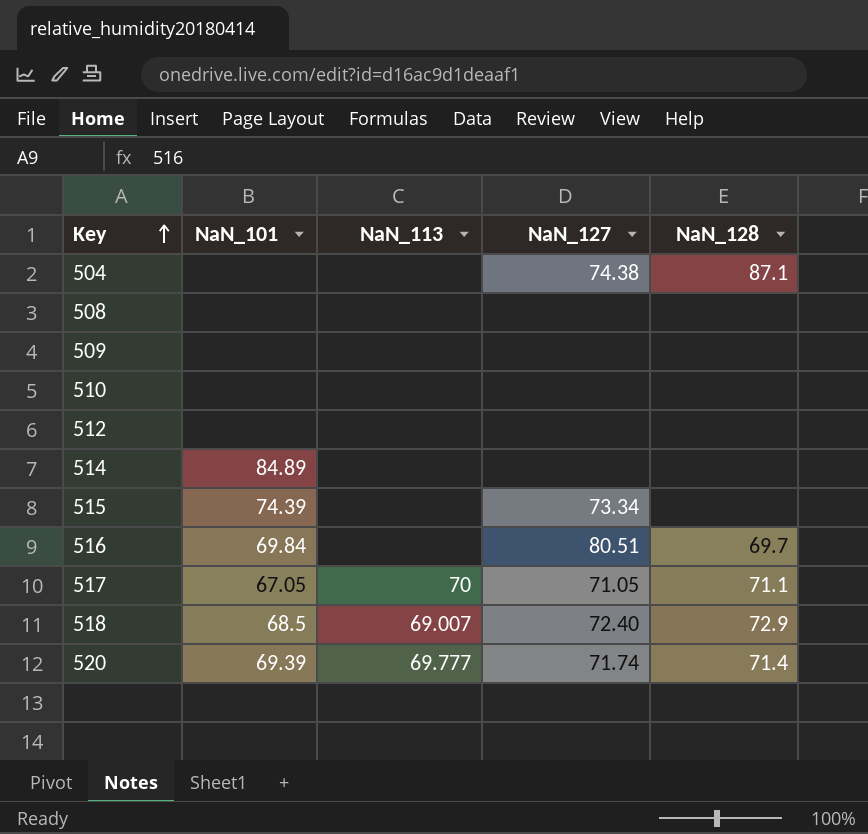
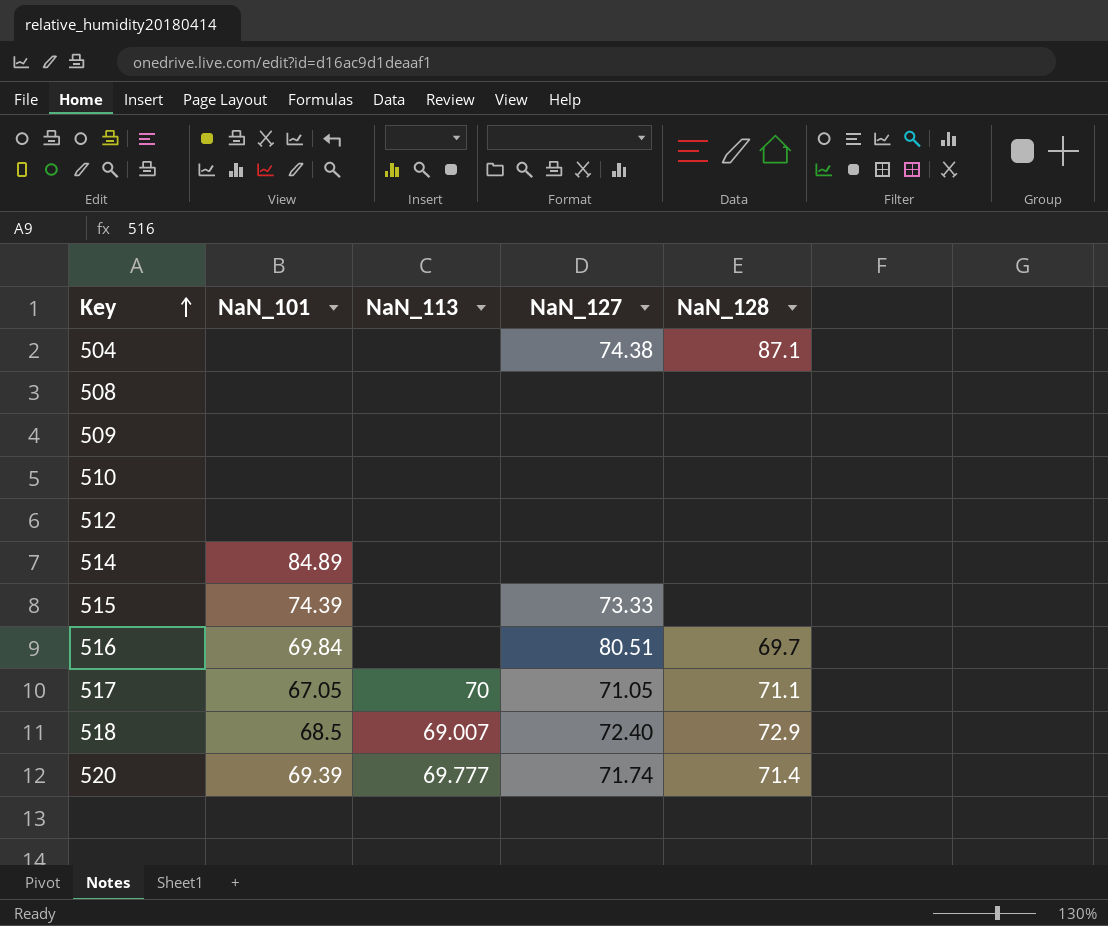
515 | NaN_127: 73.34 -> 73.33

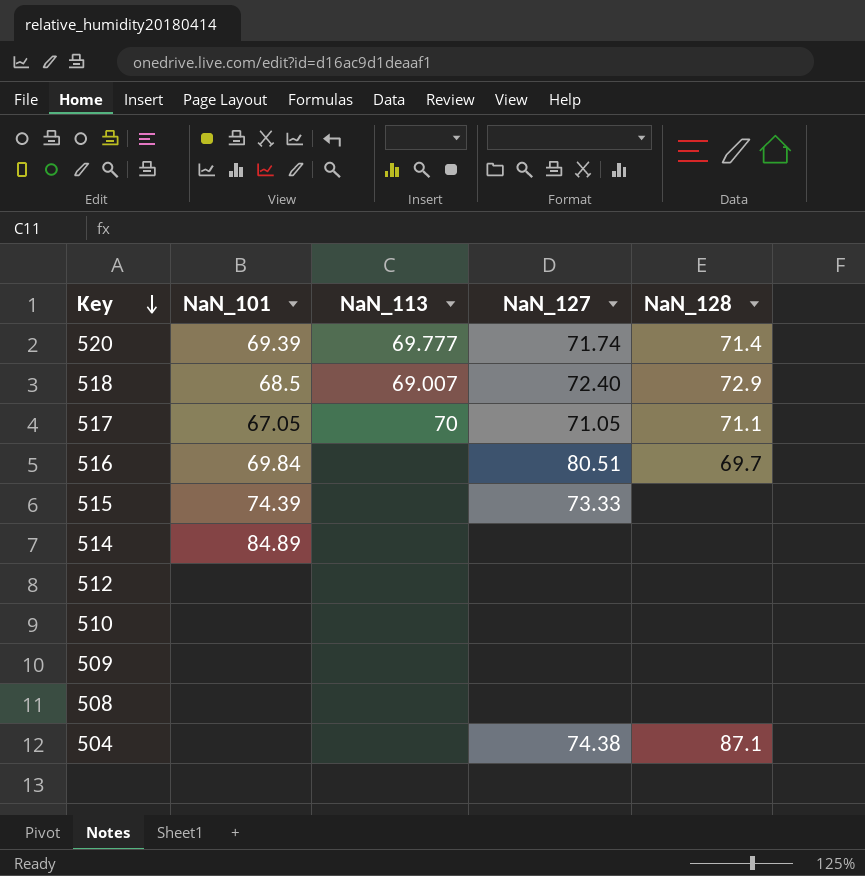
row order: Key ascending -> Key descending

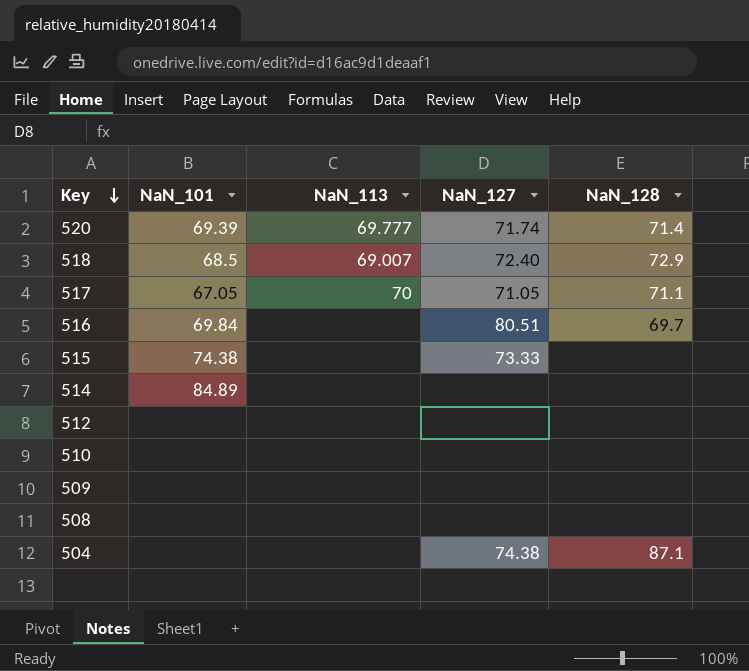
515 | NaN_101: 74.39 -> 74.38

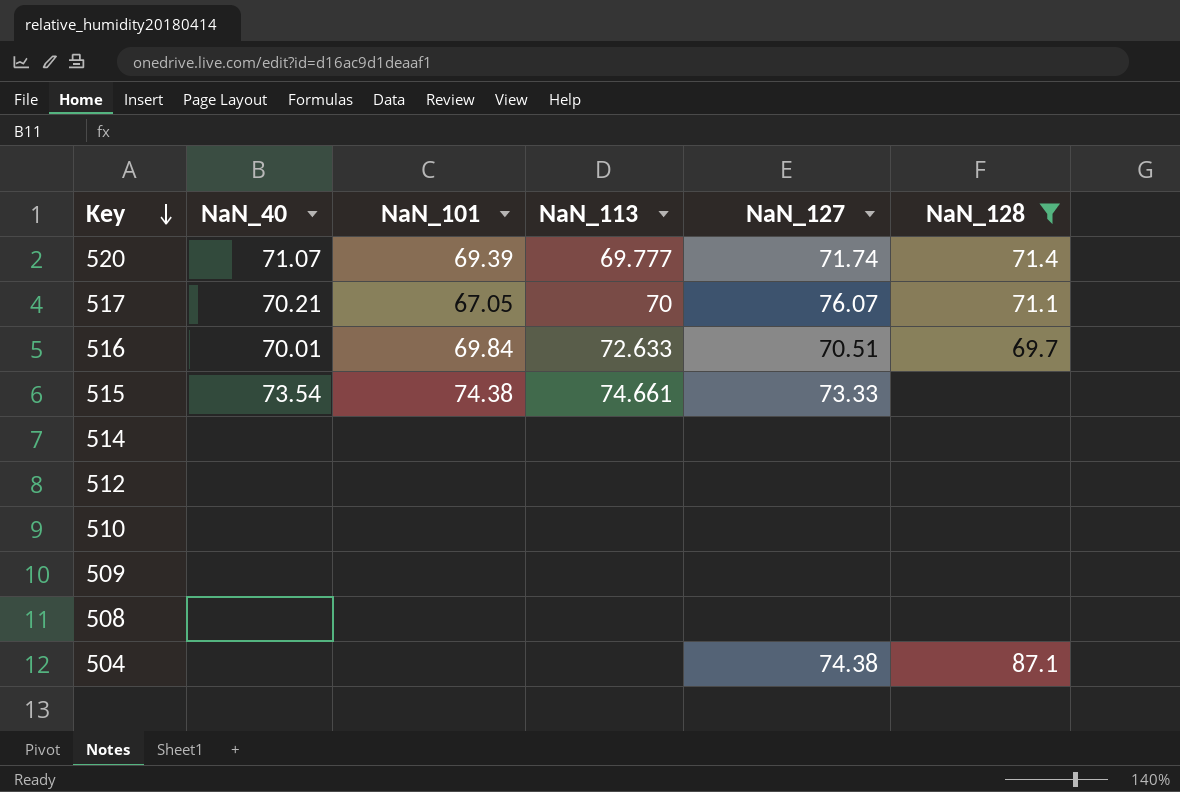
filter: none -> NaN_128 != 72.9
column NaN_40 | position: none -> 2
517 | NaN_127: 71.05 -> 76.07
516 | NaN_113: none -> 72.633
516 | NaN_127: 80.51 -> 70.51
515 | NaN_113: none -> 74.661
514 | NaN_101: 84.89 -> none

